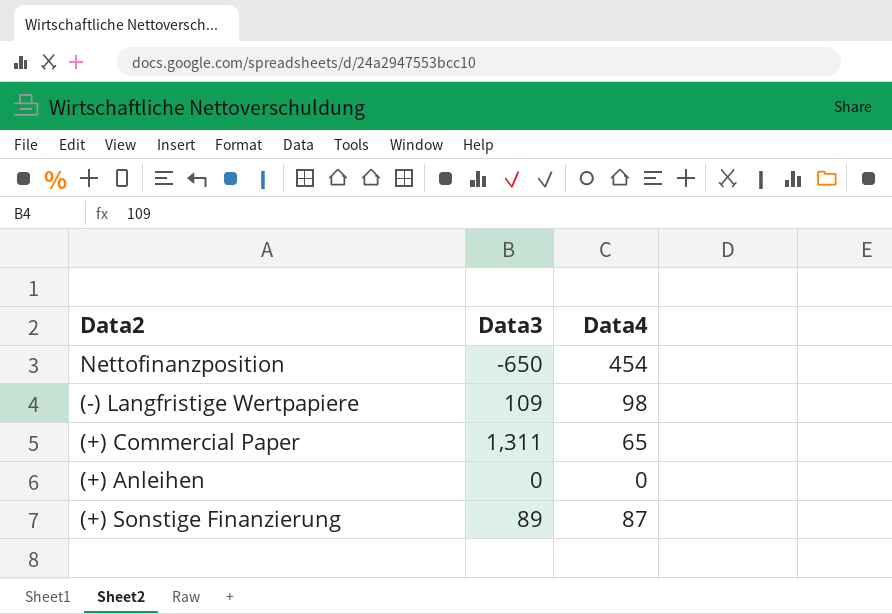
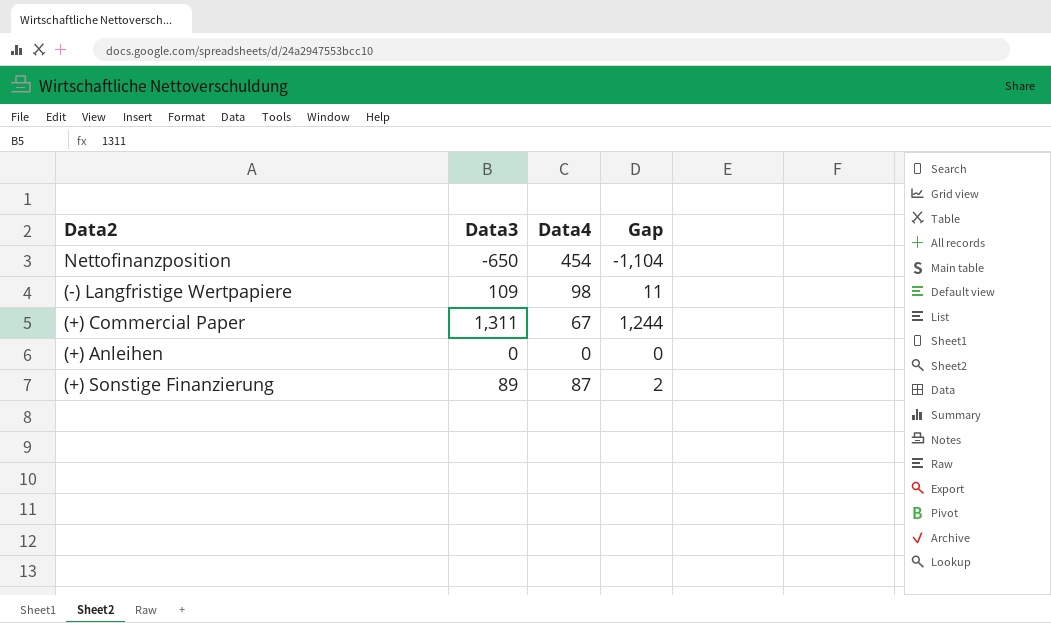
column Gap | formula: none -> [Data3] - [Data4]
(+) Commercial Paper | Data4: 65 -> 67

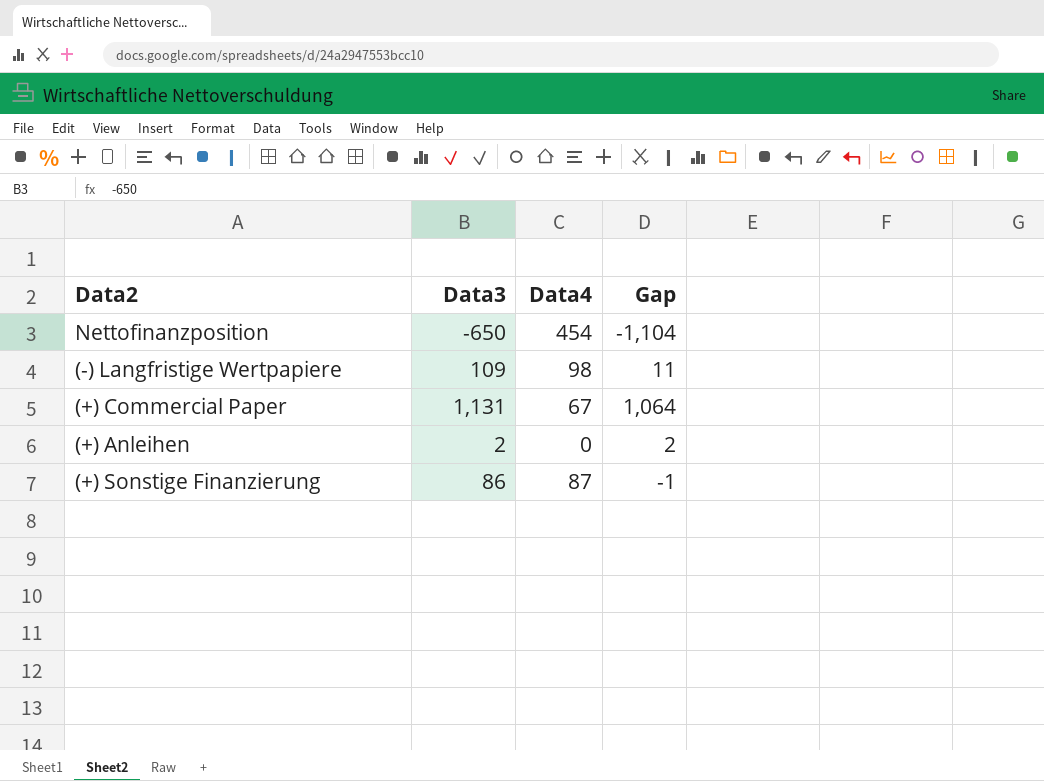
(+) Commercial Paper | Data3: 1,311 -> 1,131
(+) Commercial Paper | Gap: 1,244 -> 1,064
(+) Anleihen | Data3: 0 -> 2
(+) Anleihen | Gap: 0 -> 2
(+) Sonstige Finanzierung | Data3: 89 -> 86
(+) Sonstige Finanzierung | Gap: 2 -> -1

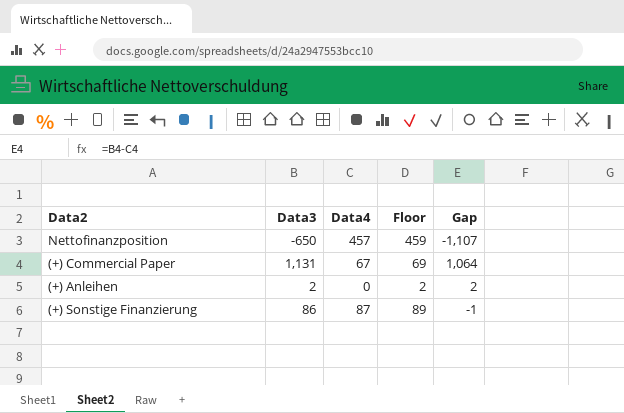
column Floor | formula: none -> [Data4] + 2
row (-) Langfristige Wertpapiere: 109 | 98 | 11 -> none
Nettofinanzposition | Data4: 454 -> 457
Nettofinanzposition | Gap: -1,104 -> -1,107

